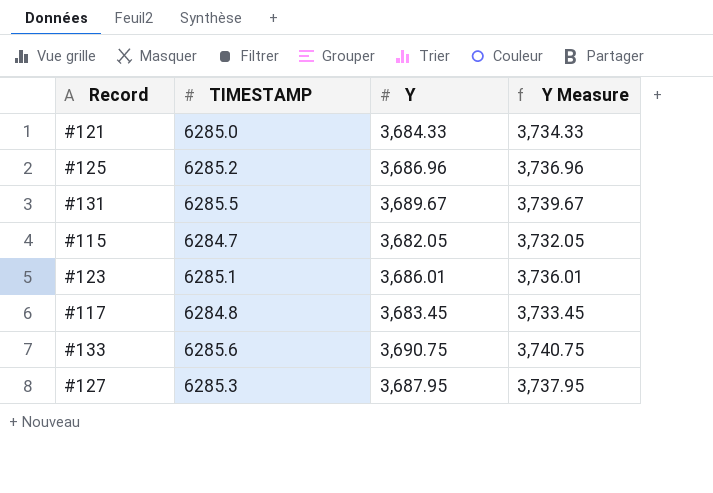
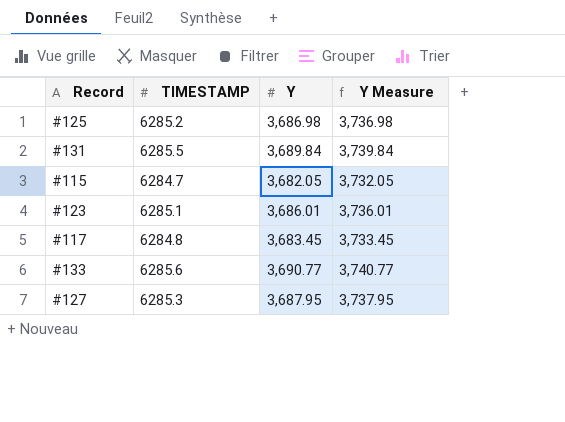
row #121: 6285.0 | 3,684.33 | 3,734.33 -> none
#125 | Y: 3,686.96 -> 3,686.98
#125 | Y Measure: 3,736.96 -> 3,736.98
#131 | Y: 3,689.67 -> 3,689.84
#131 | Y Measure: 3,739.67 -> 3,739.84
#133 | Y: 3,690.75 -> 3,690.77
#133 | Y Measure: 3,740.75 -> 3,740.77

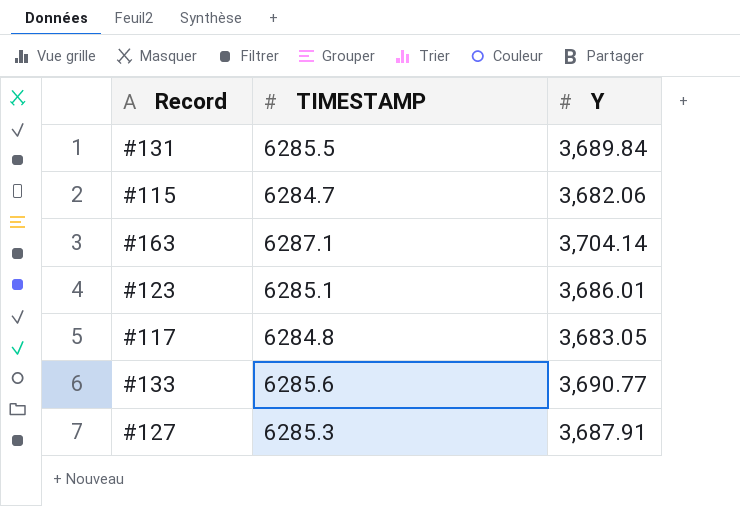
column Y Measure | formula: [Y] + 50 -> none
row #125: 6285.2 | 3,686.98 | 3,736.98 -> none
#115 | Y: 3,682.05 -> 3,682.06
row #163: none -> 6287.1 | 3,704.14
#117 | Y: 3,683.45 -> 3,683.05
#127 | Y: 3,687.95 -> 3,687.91

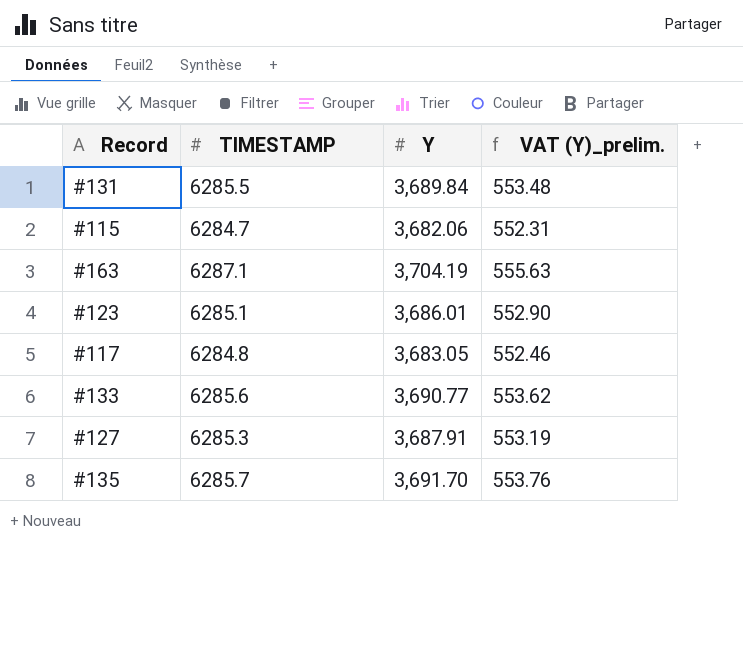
column VAT (Y)_prelim. | formula: none -> [Y] * 0.15
#163 | Y: 3,704.14 -> 3,704.19
row #135: none -> 6285.7 | 3,691.70 | 553.76

